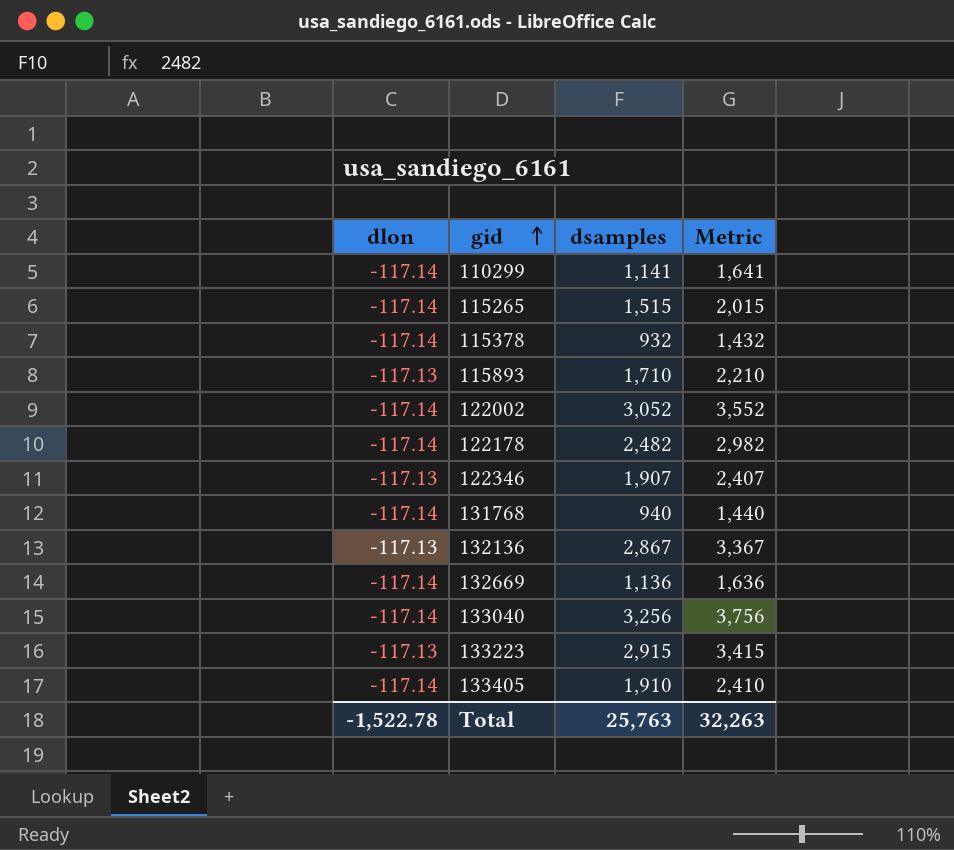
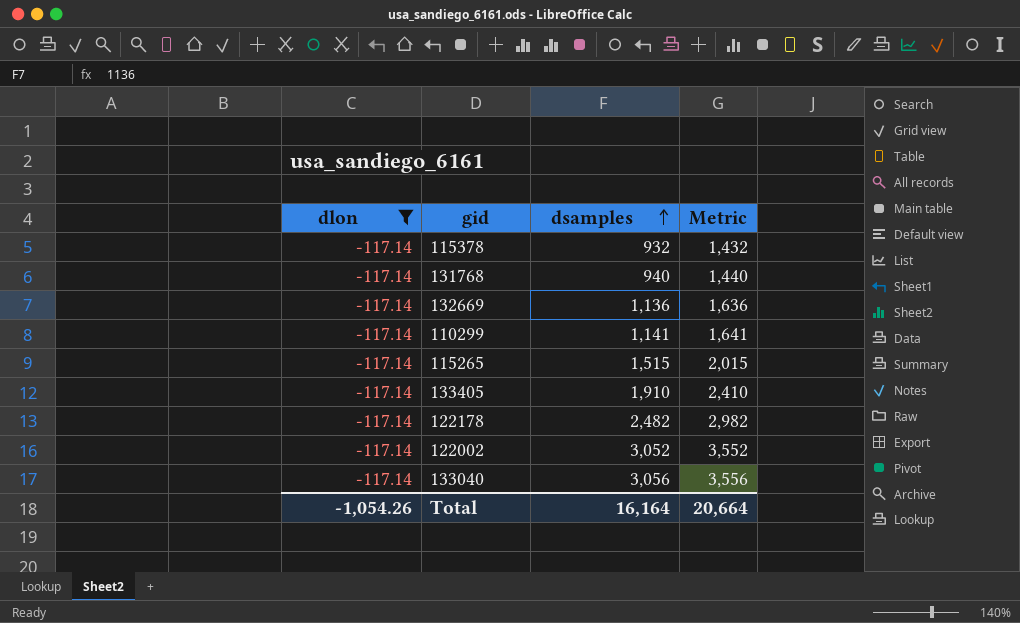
filter: none -> dlon = -117.14
row order: gid ascending -> dsamples ascending
133040 | dsamples: 3,256 -> 3,056
133040 | Metric: 3,756 -> 3,556
Total | dlon: -1,522.78 -> -1,054.26
Total | dsamples: 25,763 -> 16,164
Total | Metric: 32,263 -> 20,664

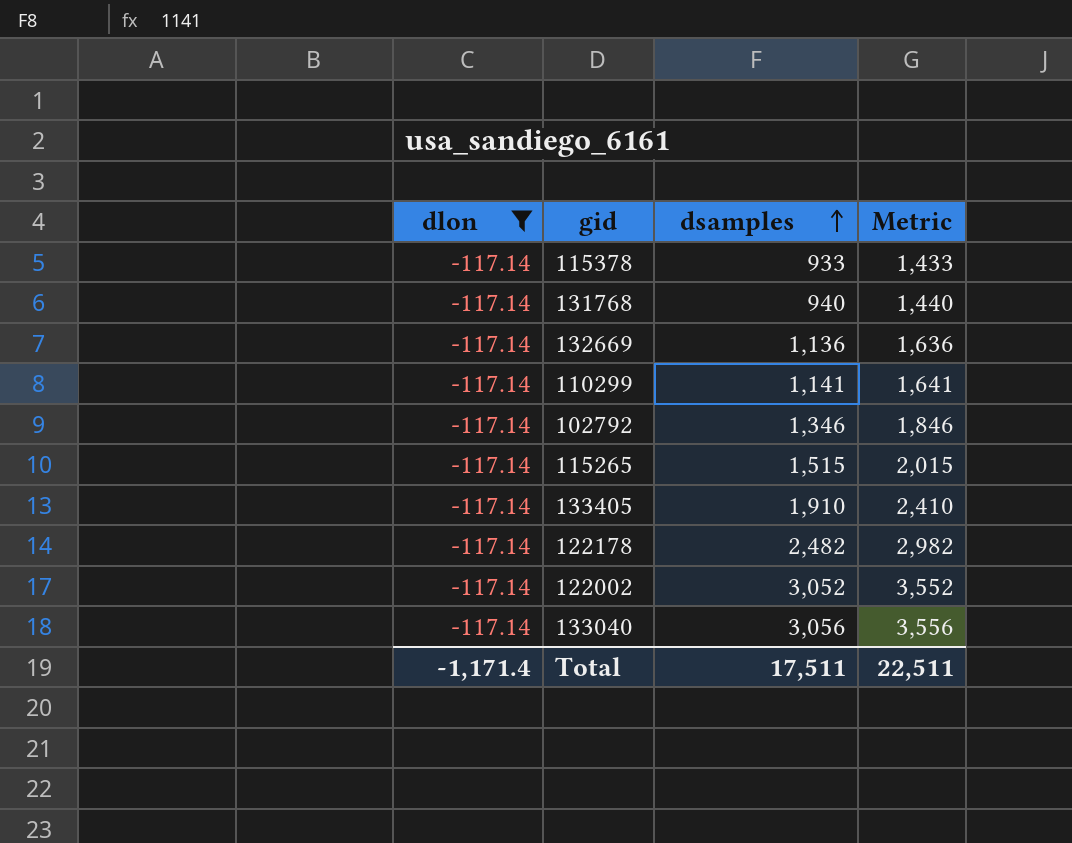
115378 | dsamples: 932 -> 933
115378 | Metric: 1,432 -> 1,433
row 102792: none -> -117.14 | 1,346 | 1,846
Total | dlon: -1,054.26 -> -1,171.4
Total | dsamples: 16,164 -> 17,511
Total | Metric: 20,664 -> 22,511

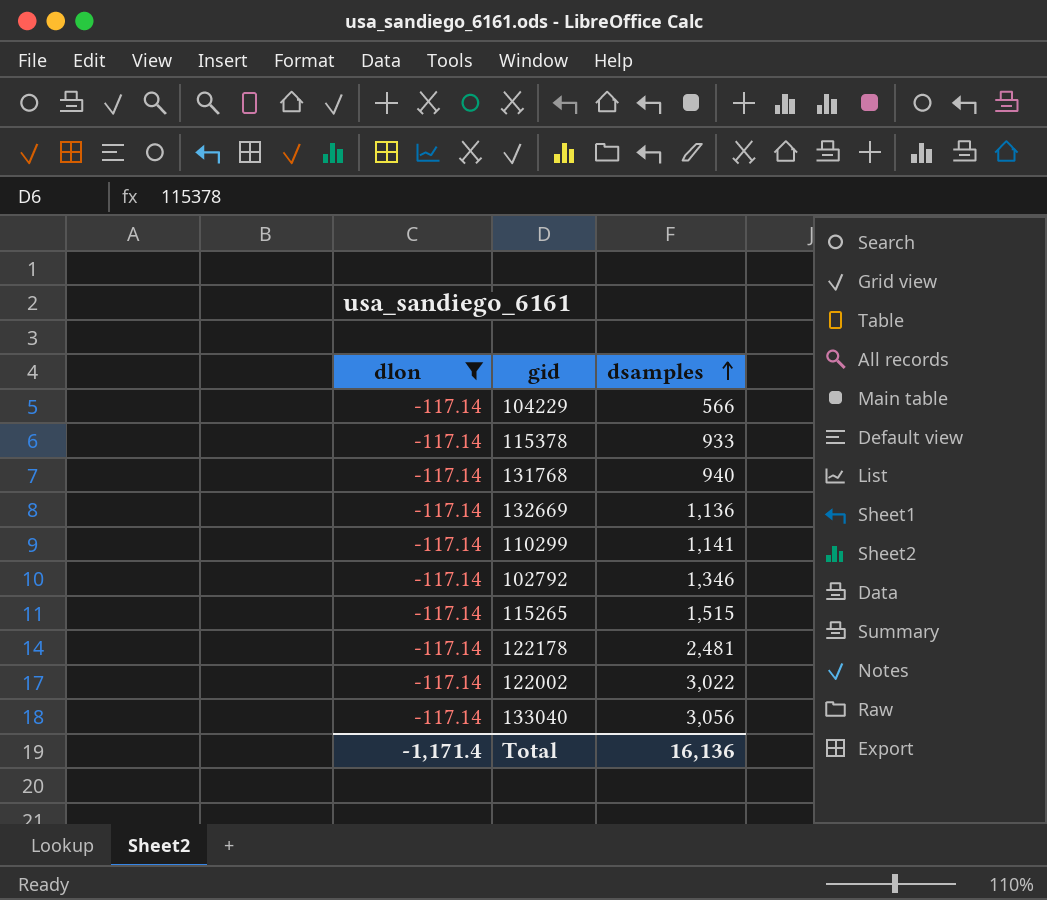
column Metric | formula: [dsamples] + 500 -> none
row 133405: -117.14 | 1,910 | 2,410 -> none
row 104229: none -> -117.14 | 566
122178 | dsamples: 2,482 -> 2,481
122002 | dsamples: 3,052 -> 3,022
Total | dsamples: 17,511 -> 16,136

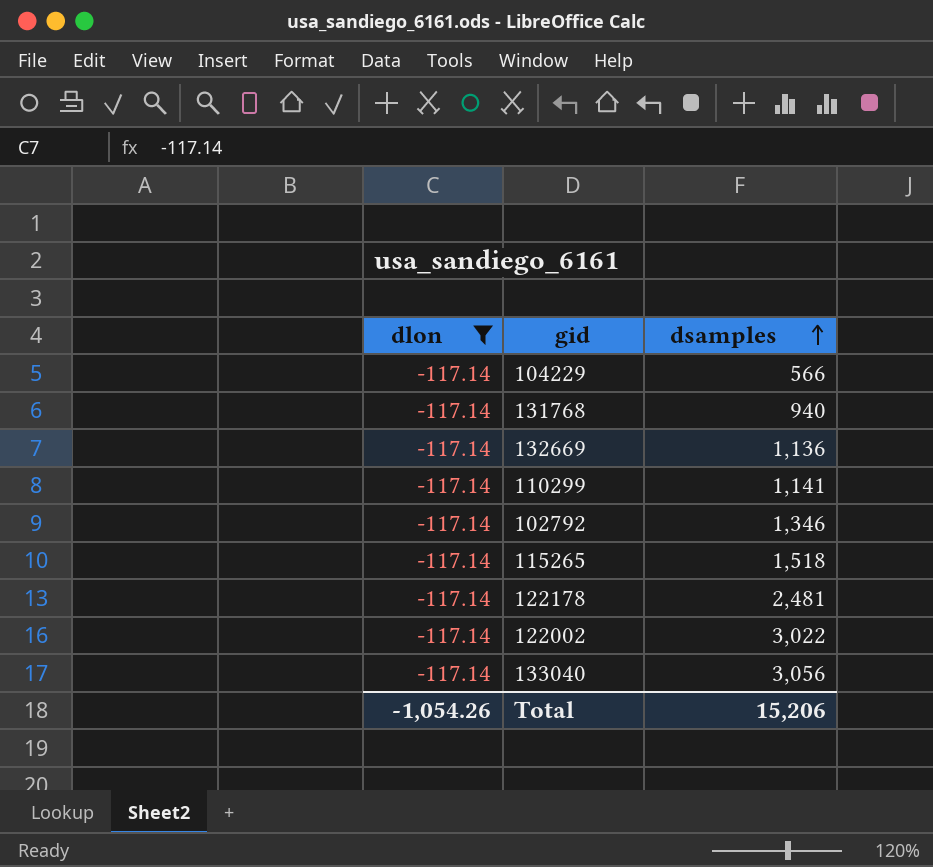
row 115378: -117.14 | 933 -> none
115265 | dsamples: 1,515 -> 1,518
Total | dlon: -1,171.4 -> -1,054.26
Total | dsamples: 16,136 -> 15,206

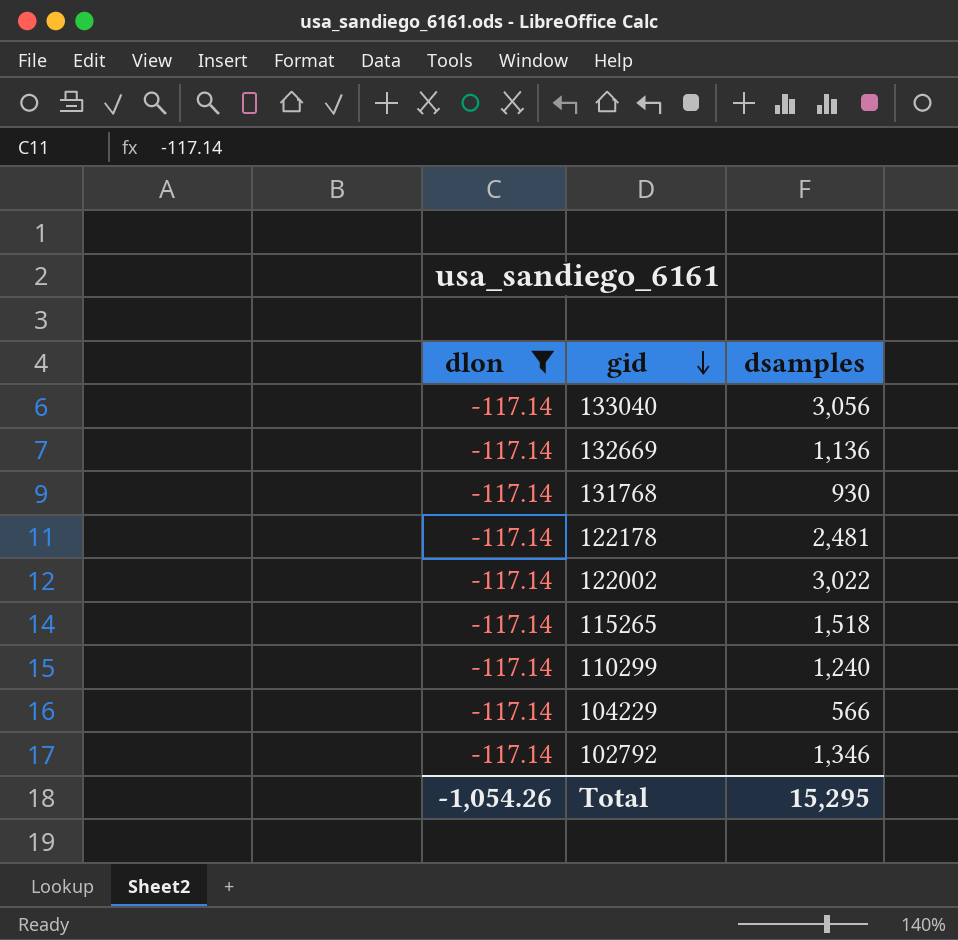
row order: dsamples ascending -> gid descending
131768 | dsamples: 940 -> 930
110299 | dsamples: 1,141 -> 1,240
Total | dsamples: 15,206 -> 15,295

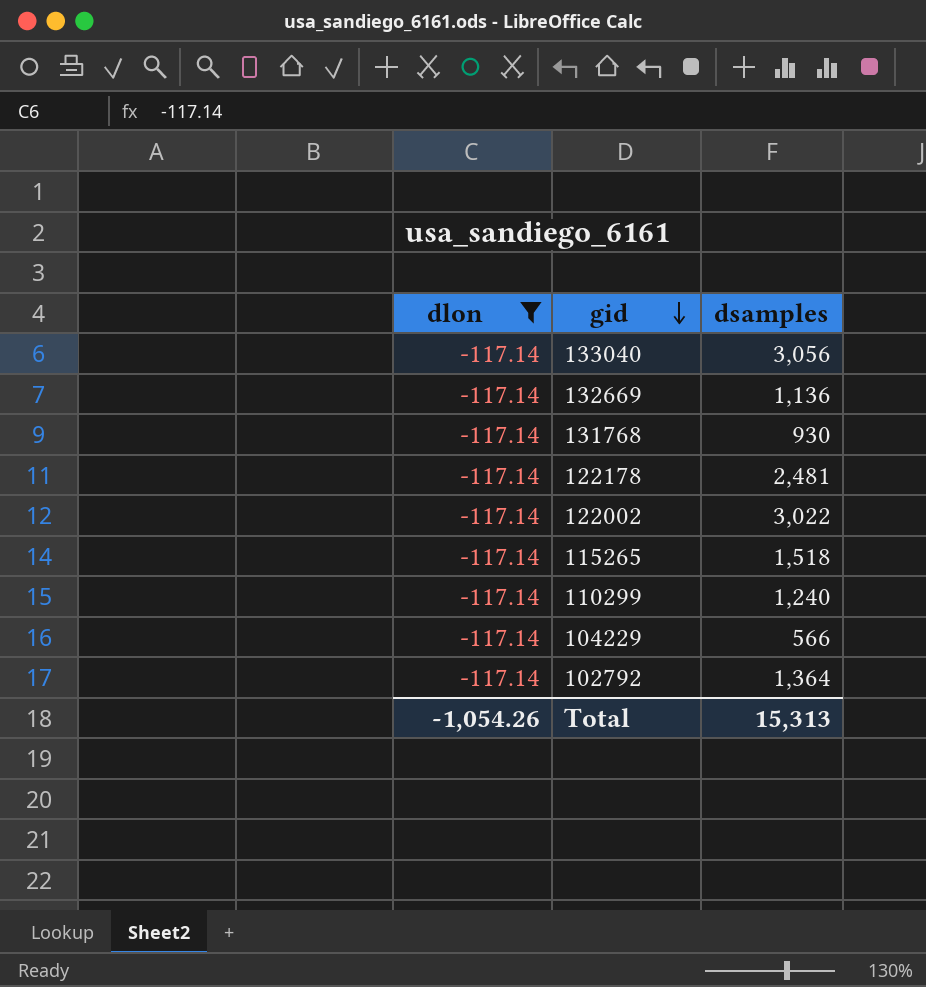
102792 | dsamples: 1,346 -> 1,364
Total | dsamples: 15,295 -> 15,313

